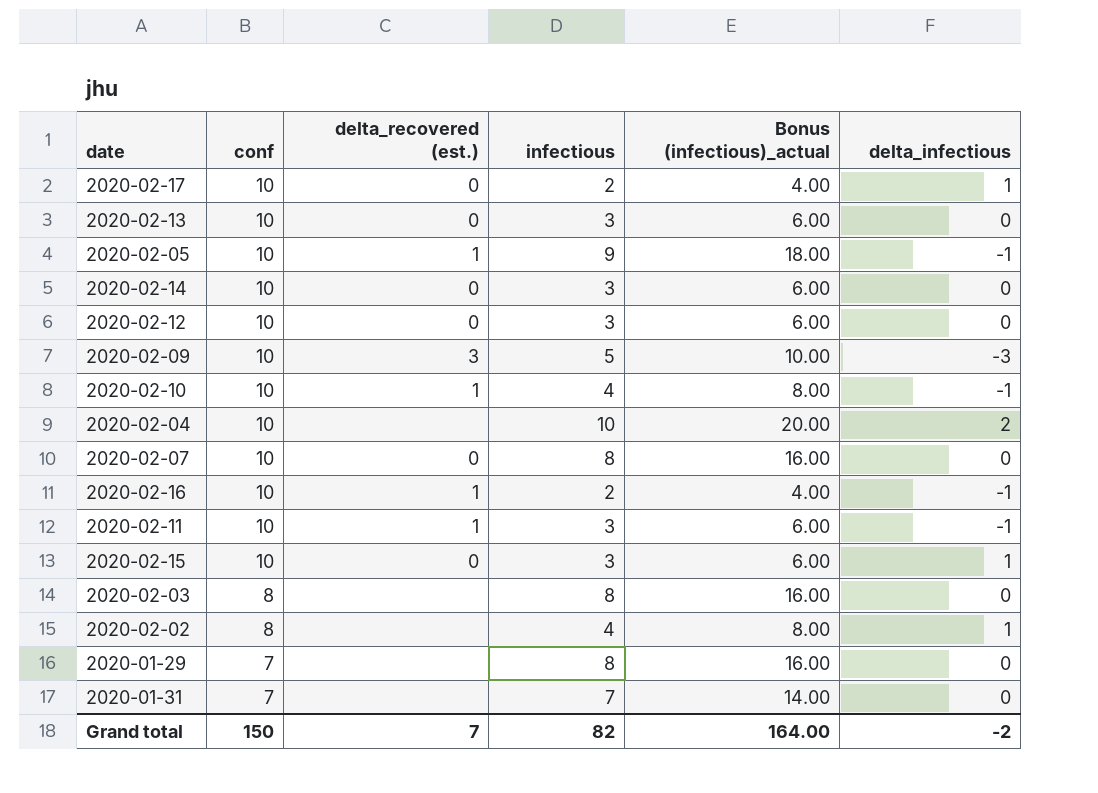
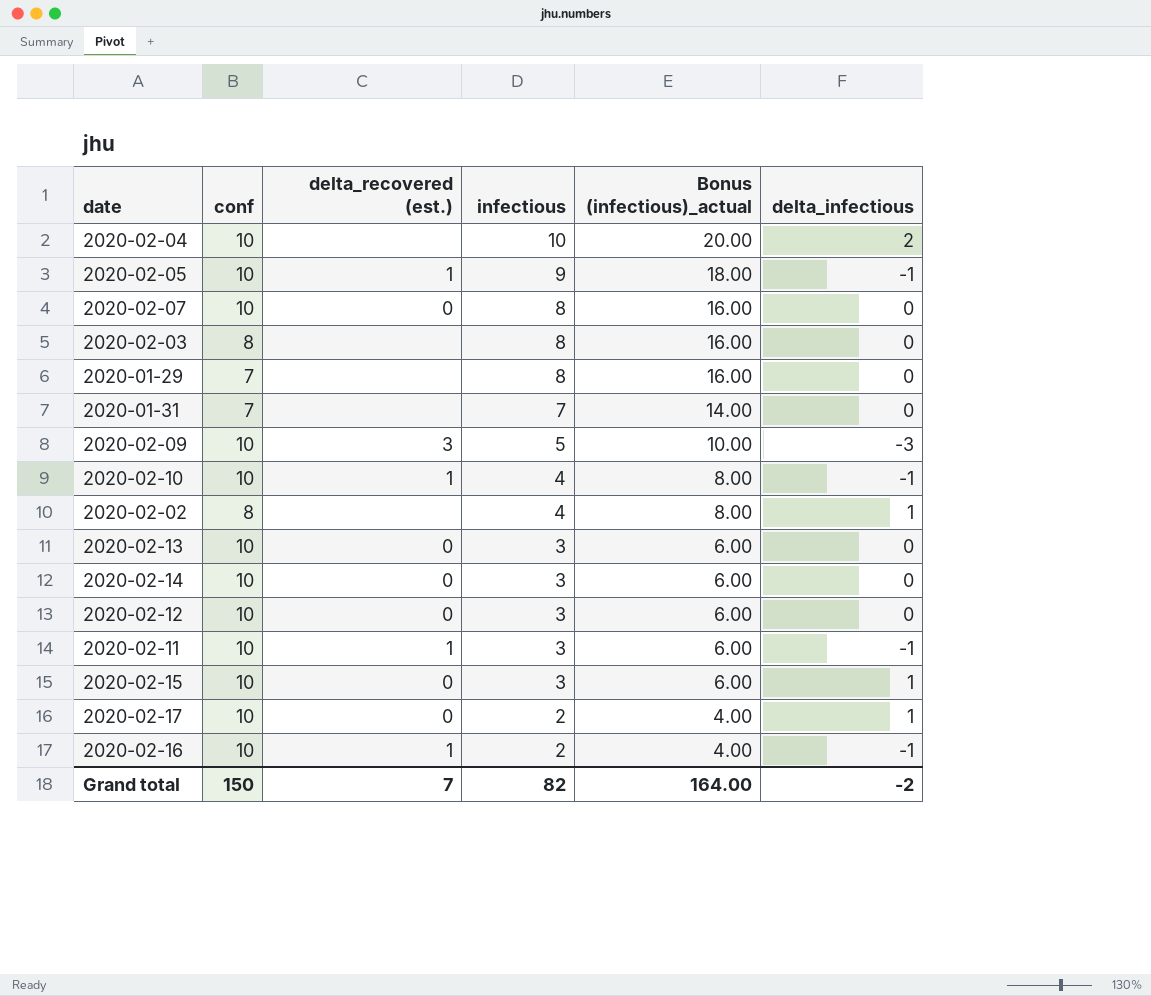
row order: conf descending -> infectious descending

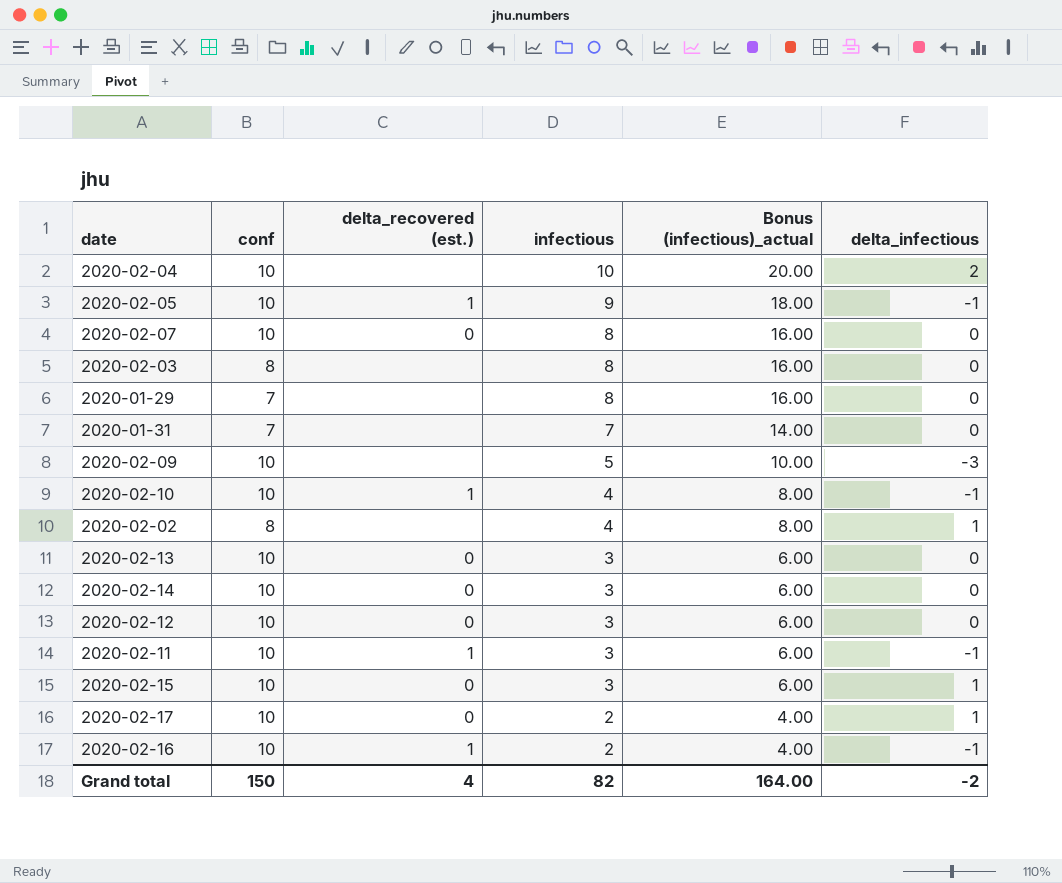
2020-02-09 | delta_recovered (est.): 3 -> none
Grand total | delta_recovered (est.): 7 -> 4

